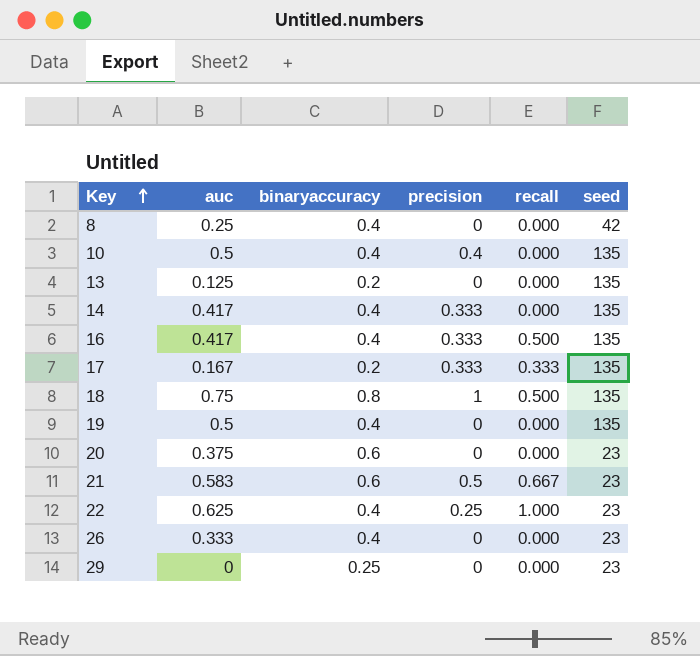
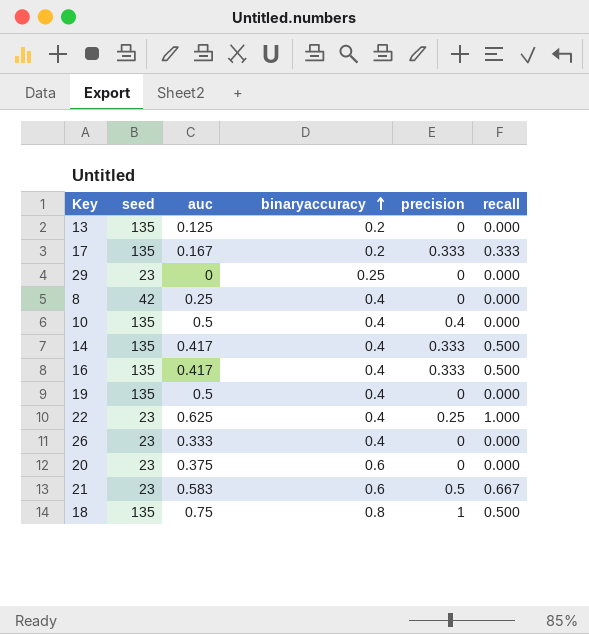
row order: Key ascending -> binaryaccuracy ascending
column seed | position: 6 -> 2
14 | recall: 0.000 -> 0.500

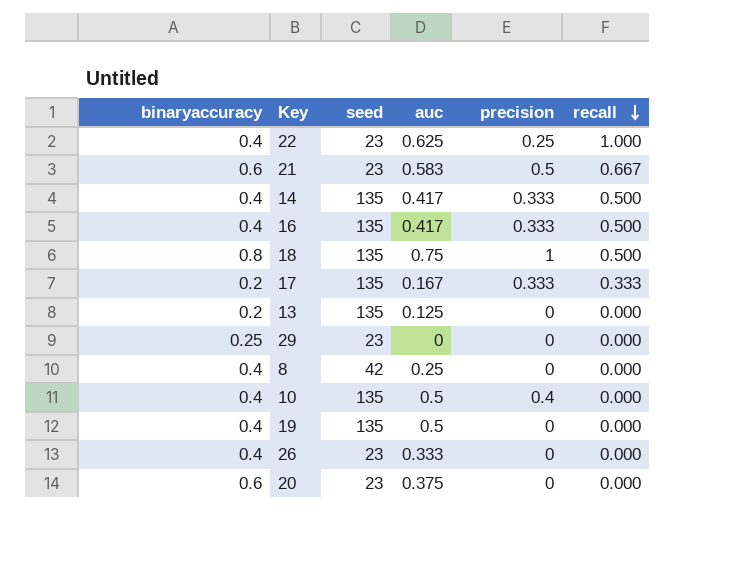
row order: binaryaccuracy ascending -> recall descending
column binaryaccuracy | position: 4 -> 1

